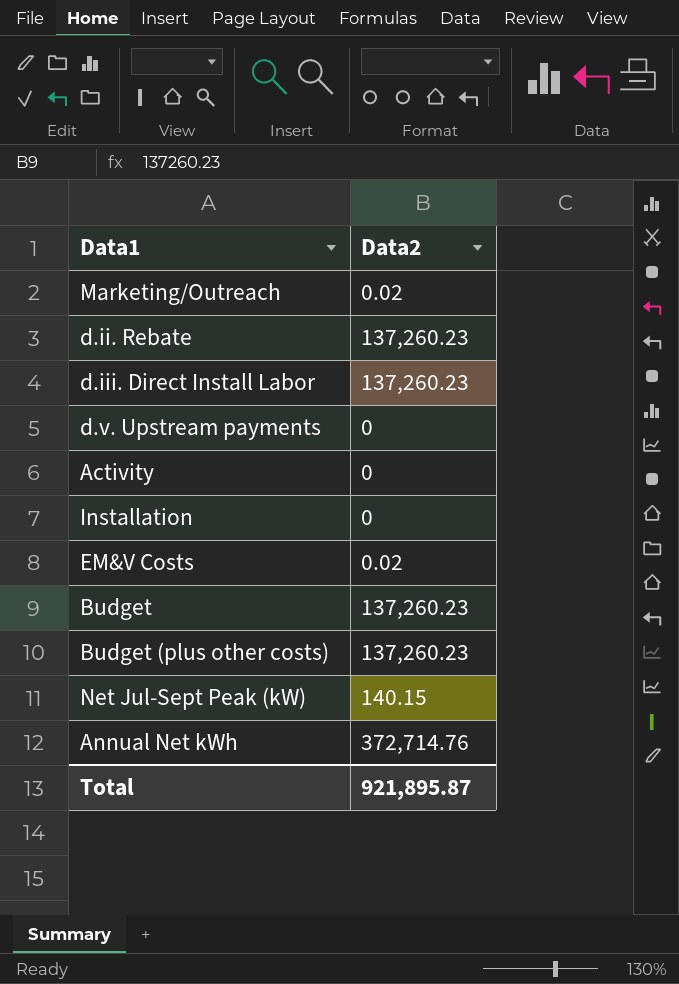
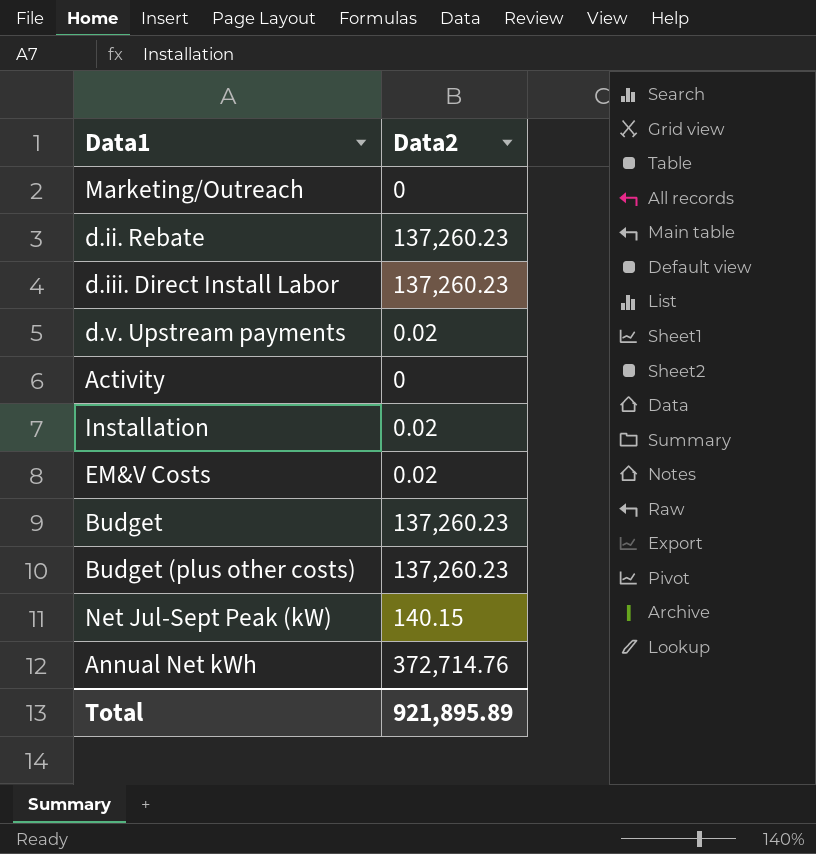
Marketing/Outreach | Data2: 0.02 -> 0
d.v. Upstream payments | Data2: 0 -> 0.02
Installation | Data2: 0 -> 0.02
Total | Data2: 921,895.87 -> 921,895.89

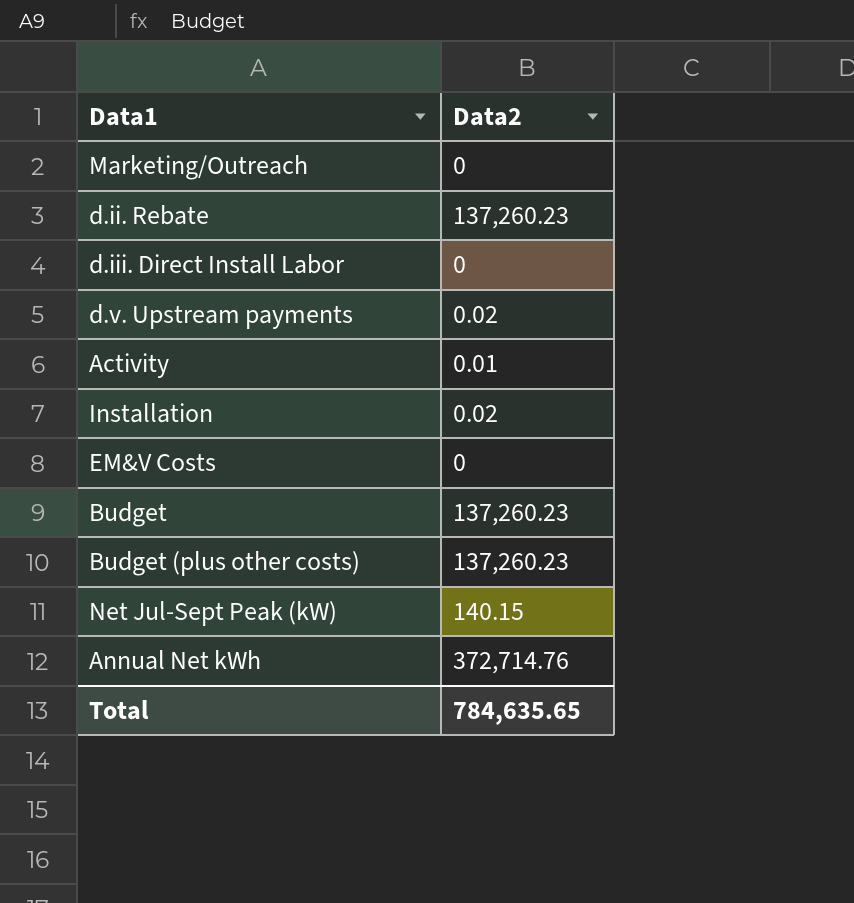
d.iii. Direct Install Labor | Data2: 137,260.23 -> 0
Activity | Data2: 0 -> 0.01
EM&V Costs | Data2: 0.02 -> 0
Total | Data2: 921,895.89 -> 784,635.65

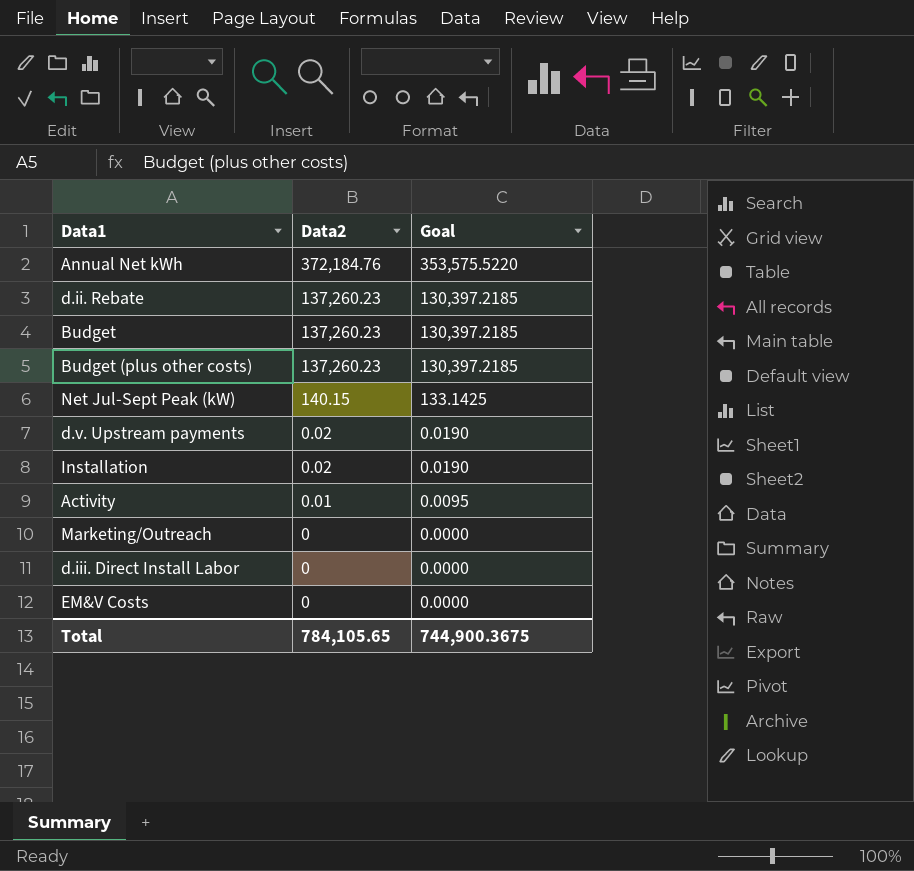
row order: none -> Data2 descending
column Goal | formula: none -> [Data2] * 0.95
Annual Net kWh | Data2: 372,714.76 -> 372,184.76
Total | Data2: 784,635.65 -> 784,105.65

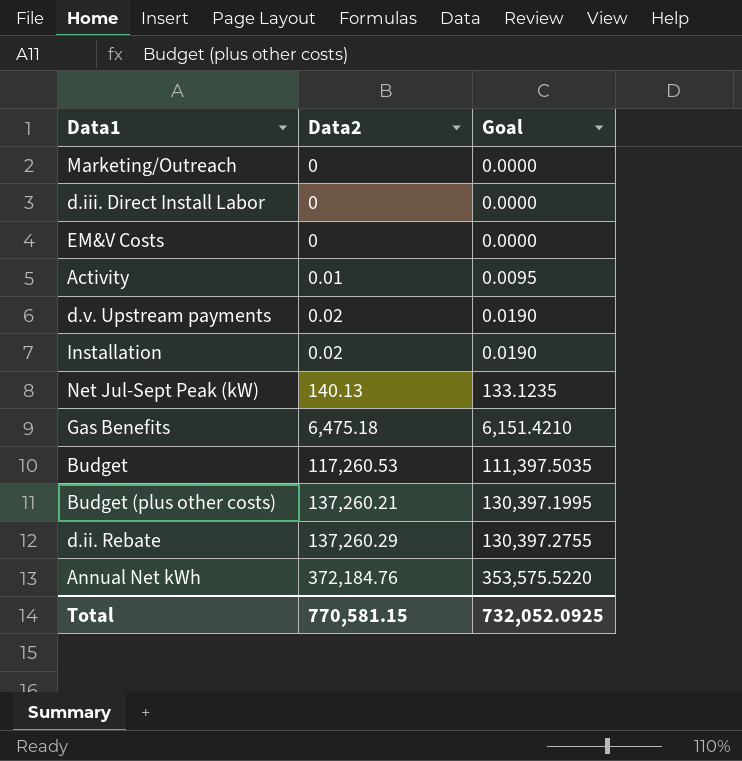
row order: Data2 descending -> Data2 ascending
Net Jul-Sept Peak (kW) | Data2: 140.15 -> 140.13
Net Jul-Sept Peak (kW) | Goal: 133.1425 -> 133.1235
row Gas Benefits: none -> 6,475.18 | 6,151.4210
Budget | Data2: 137,260.23 -> 117,260.53
Budget | Goal: 130,397.2185 -> 111,397.5035
Budget (plus other costs) | Data2: 137,260.23 -> 137,260.21
Budget (plus other costs) | Goal: 130,397.2185 -> 130,397.1995
d.ii. Rebate | Data2: 137,260.23 -> 137,260.29
d.ii. Rebate | Goal: 130,397.2185 -> 130,397.2755
Total | Data2: 784,105.65 -> 770,581.15
Total | Goal: 744,900.3675 -> 732,052.0925

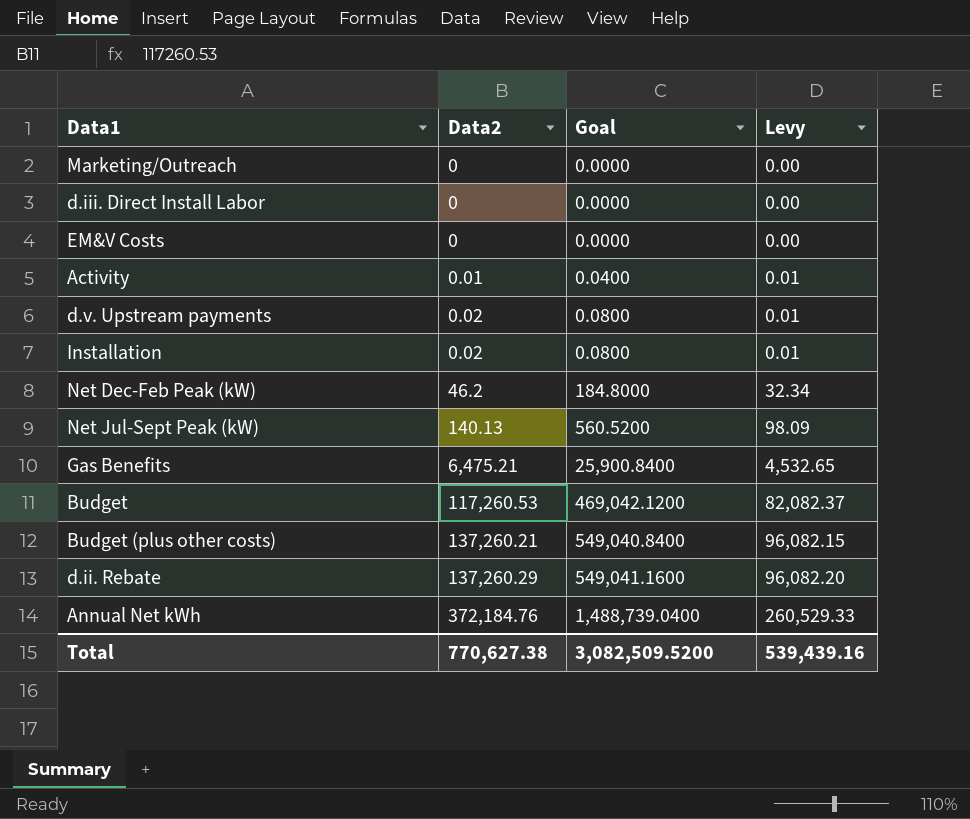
column Goal | formula: [Data2] * 0.95 -> [Data2] * 4
column Levy | formula: none -> [Data2] * 0.7
row Net Dec-Feb Peak (kW): none -> 46.2 | 184.8000 | 32.34
Gas Benefits | Data2: 6,475.18 -> 6,475.21
Total | Data2: 770,581.15 -> 770,627.38
Total | Goal: 732,052.0925 -> 3,082,509.5200

